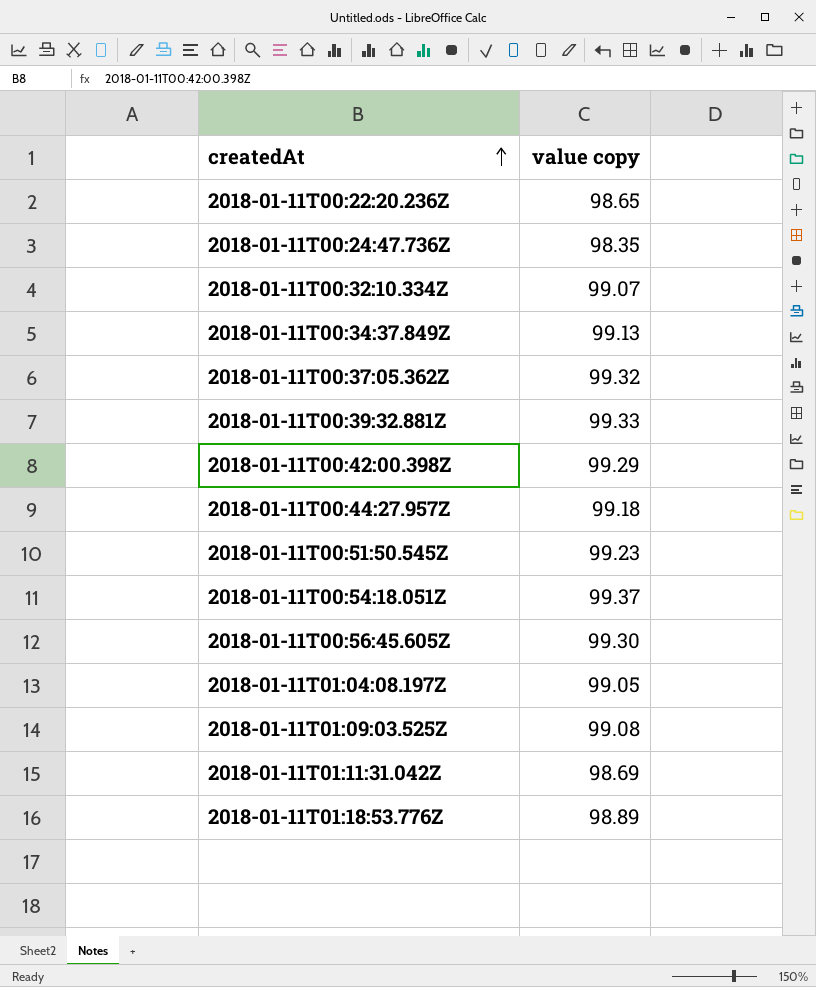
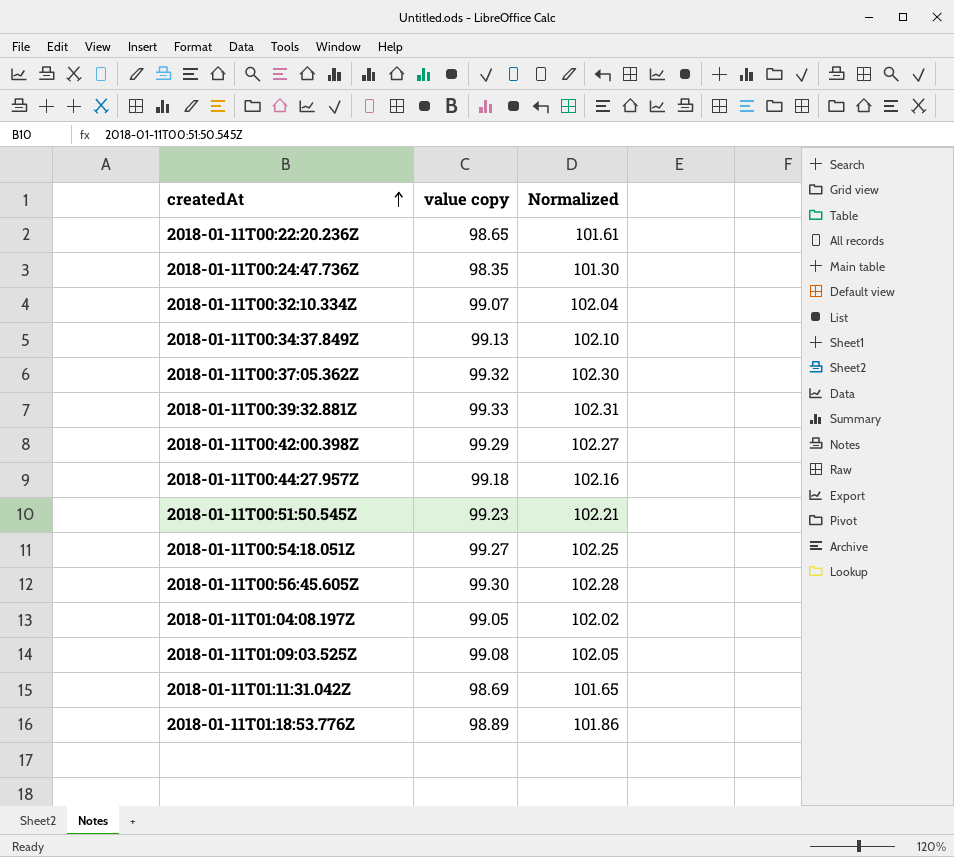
column Normalized | formula: none -> [value copy] * 1.03
2018-01-11T00:54:18.051Z | value copy: 99.37 -> 99.27

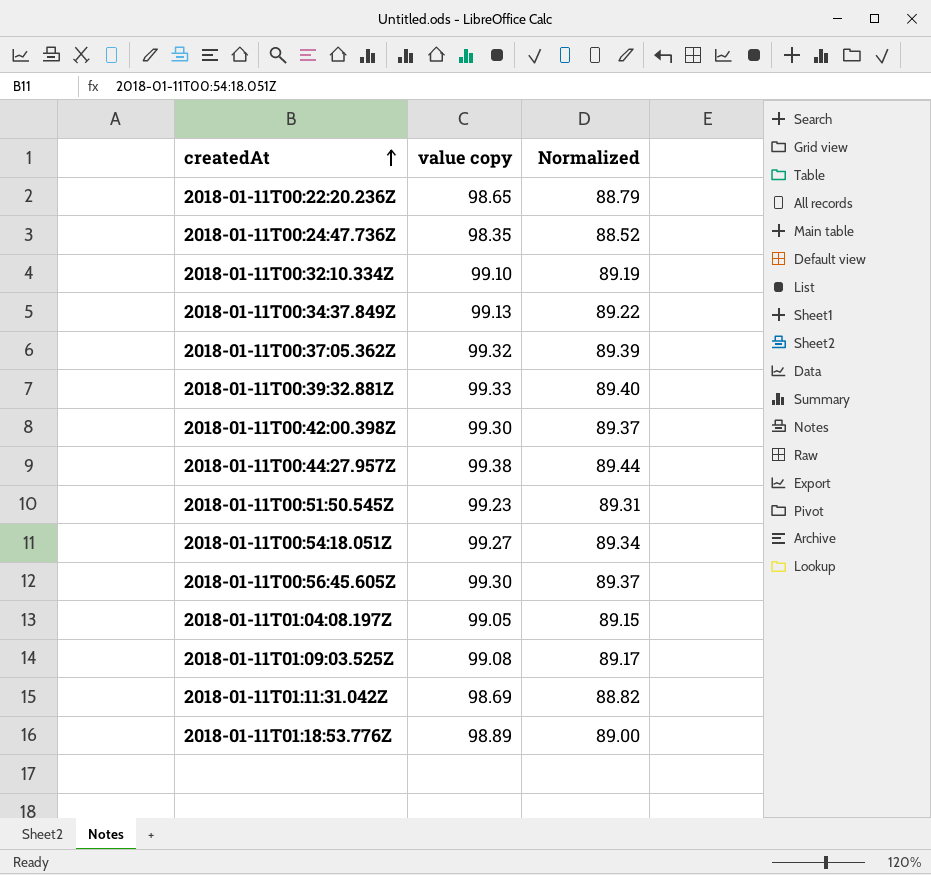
column Normalized | formula: [value copy] * 1.03 -> [value copy] * 0.9
2018-01-11T00:32:10.334Z | value copy: 99.07 -> 99.10
2018-01-11T00:42:00.398Z | value copy: 99.29 -> 99.30
2018-01-11T00:44:27.957Z | value copy: 99.18 -> 99.38

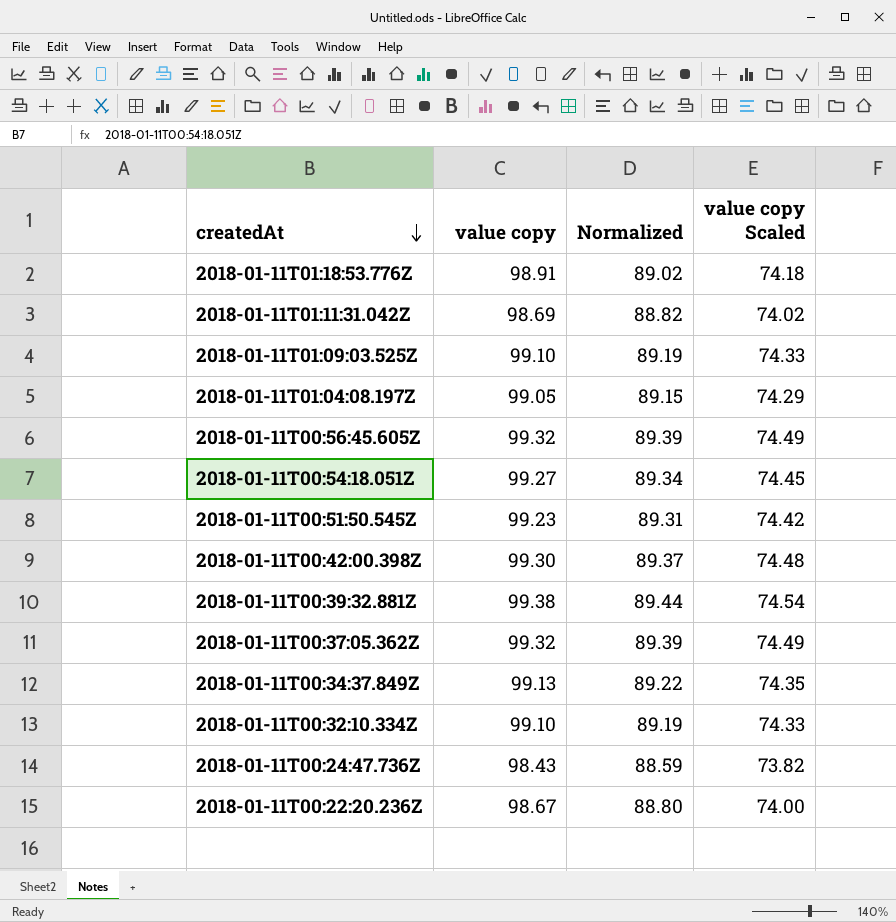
row order: createdAt ascending -> createdAt descending
column value copy Scaled | formula: none -> [value copy] * 0.75
row 2018-01-11T00:44:27.957Z: 99.38 | 89.44 -> none
2018-01-11T01:18:53.776Z | value copy: 98.89 -> 98.91
2018-01-11T01:18:53.776Z | Normalized: 89.00 -> 89.02
2018-01-11T01:09:03.525Z | value copy: 99.08 -> 99.10
2018-01-11T01:09:03.525Z | Normalized: 89.17 -> 89.19
2018-01-11T00:56:45.605Z | value copy: 99.30 -> 99.32
2018-01-11T00:56:45.605Z | Normalized: 89.37 -> 89.39
2018-01-11T00:39:32.881Z | value copy: 99.33 -> 99.38
2018-01-11T00:39:32.881Z | Normalized: 89.40 -> 89.44
2018-01-11T00:24:47.736Z | value copy: 98.35 -> 98.43
2018-01-11T00:24:47.736Z | Normalized: 88.52 -> 88.59
2018-01-11T00:22:20.236Z | value copy: 98.65 -> 98.67
2018-01-11T00:22:20.236Z | Normalized: 88.79 -> 88.80

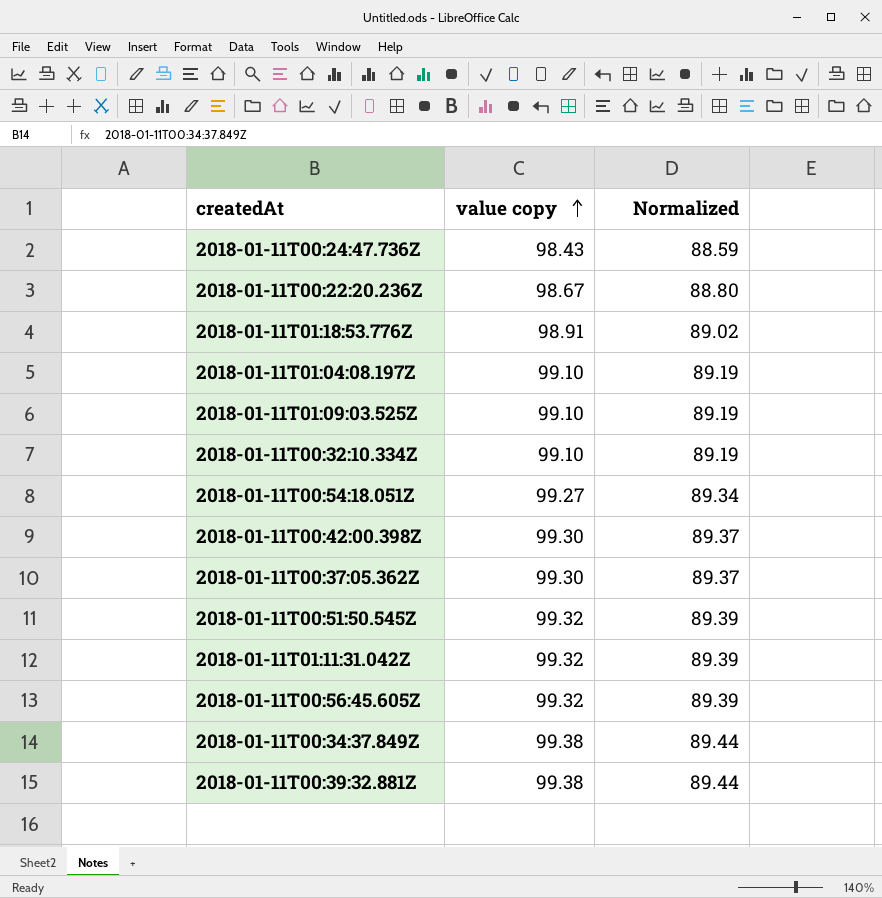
row order: createdAt descending -> value copy ascending
column value copy Scaled | formula: [value copy] * 0.75 -> none
2018-01-11T01:04:08.197Z | value copy: 99.05 -> 99.10
2018-01-11T01:04:08.197Z | Normalized: 89.15 -> 89.19
2018-01-11T00:37:05.362Z | value copy: 99.32 -> 99.30
2018-01-11T00:37:05.362Z | Normalized: 89.39 -> 89.37
2018-01-11T00:51:50.545Z | value copy: 99.23 -> 99.32
2018-01-11T00:51:50.545Z | Normalized: 89.31 -> 89.39
2018-01-11T01:11:31.042Z | value copy: 98.69 -> 99.32
2018-01-11T01:11:31.042Z | Normalized: 88.82 -> 89.39
2018-01-11T00:34:37.849Z | value copy: 99.13 -> 99.38
2018-01-11T00:34:37.849Z | Normalized: 89.22 -> 89.44

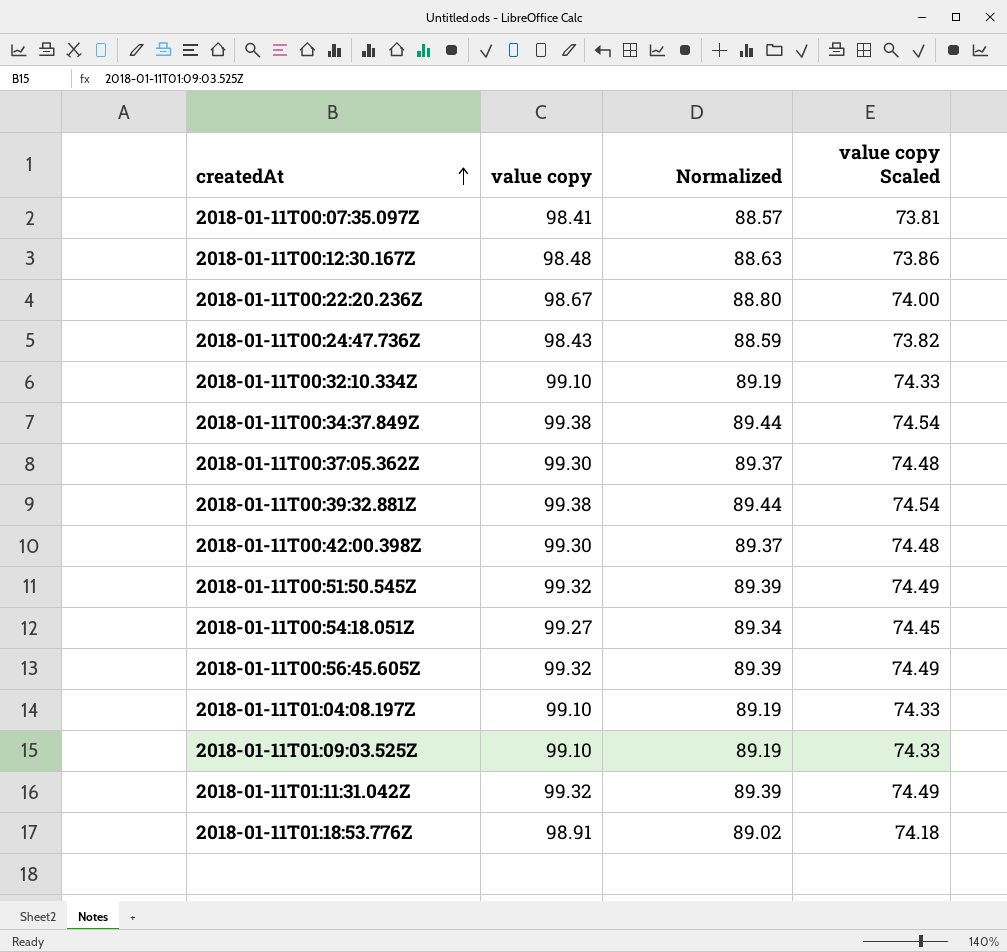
row order: value copy ascending -> createdAt ascending
column value copy Scaled | formula: none -> [value copy] * 0.75
row 2018-01-11T00:07:35.097Z: none -> 98.41 | 88.57 | 73.81
row 2018-01-11T00:12:30.167Z: none -> 98.48 | 88.63 | 73.86

